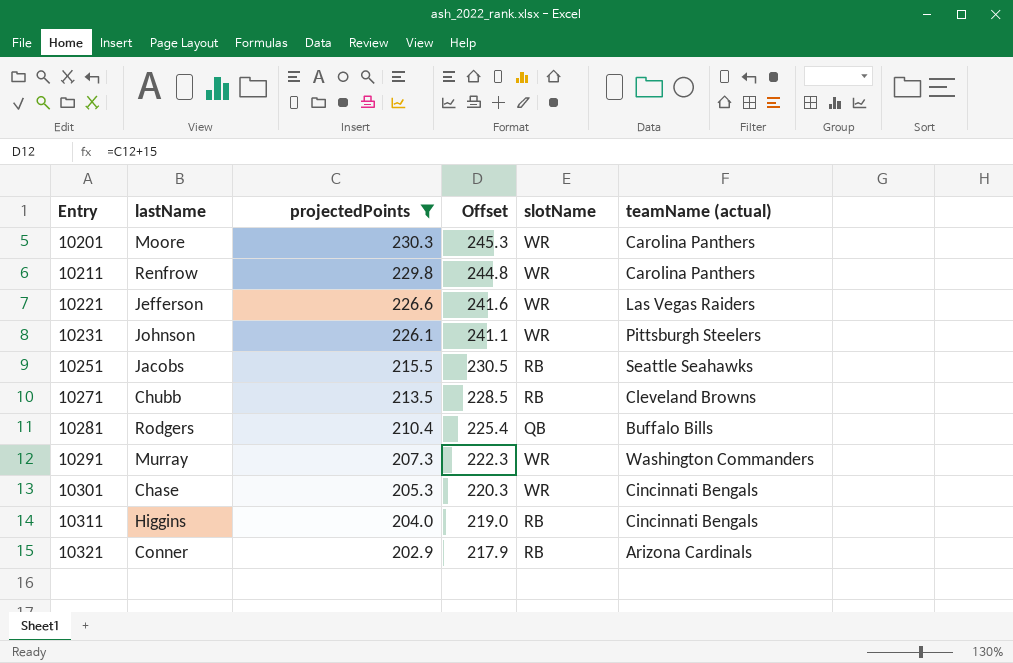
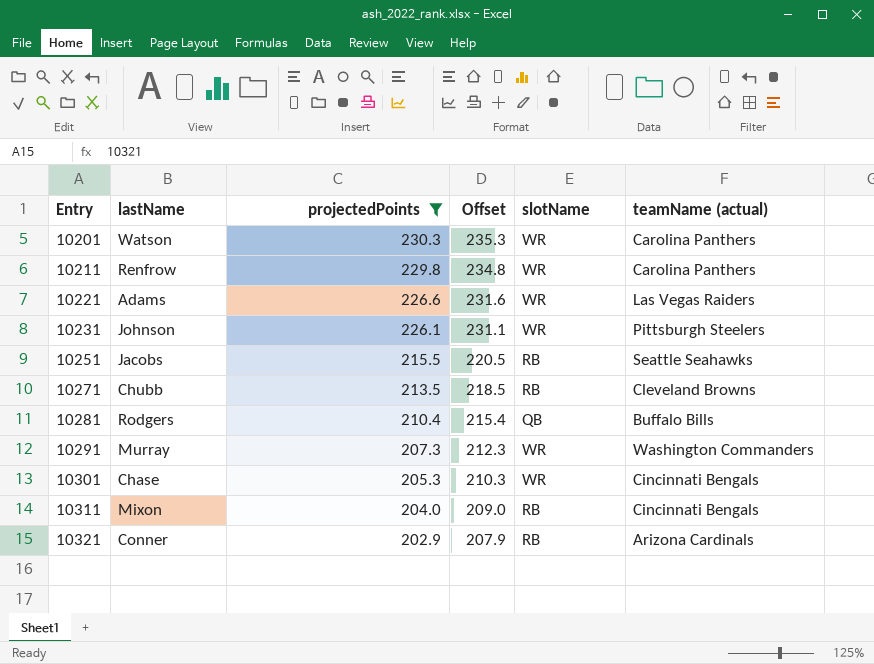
column Offset | formula: [projectedPoints] + 15 -> [projectedPoints] + 5
10201 | lastName: Moore -> Watson
10221 | lastName: Jefferson -> Adams
10311 | lastName: Higgins -> Mixon

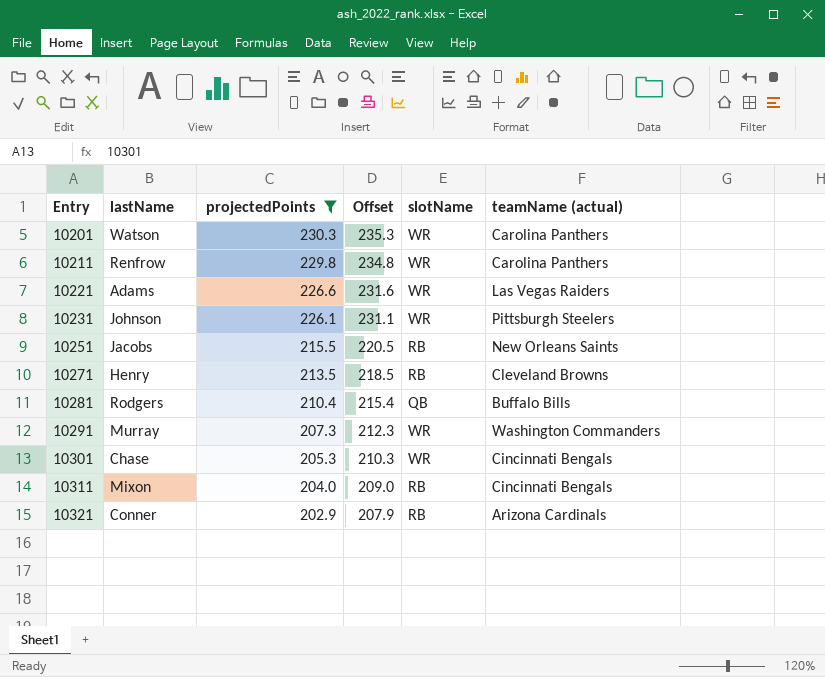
10251 | teamName (actual): Seattle Seahawks -> New Orleans Saints
10271 | lastName: Chubb -> Henry

